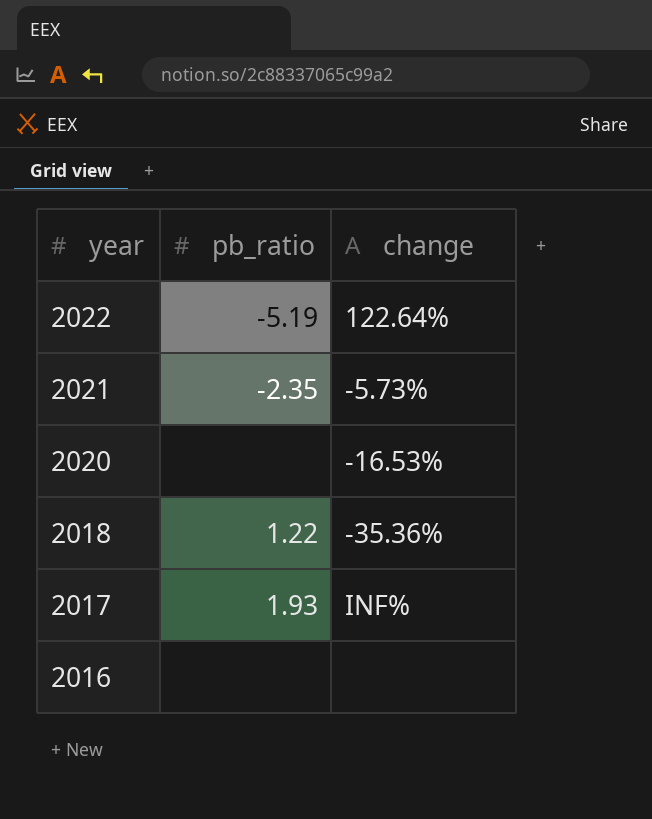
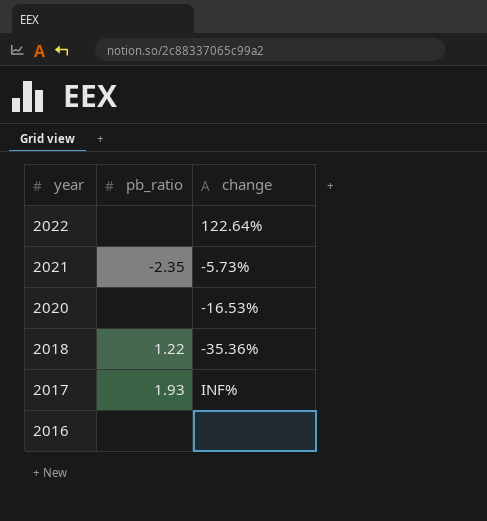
2022 | pb_ratio: -5.19 -> none

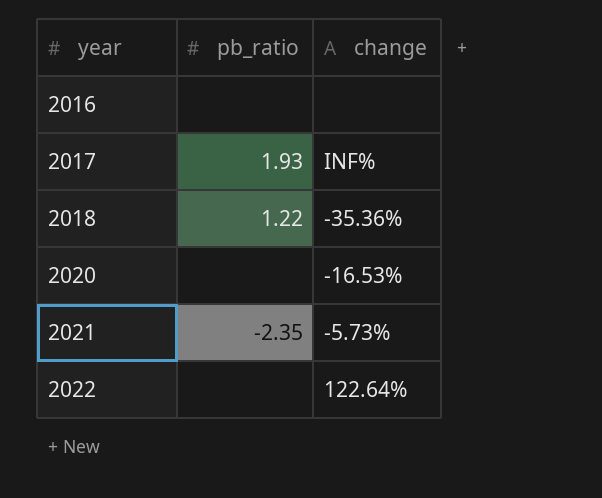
row order: year descending -> year ascending

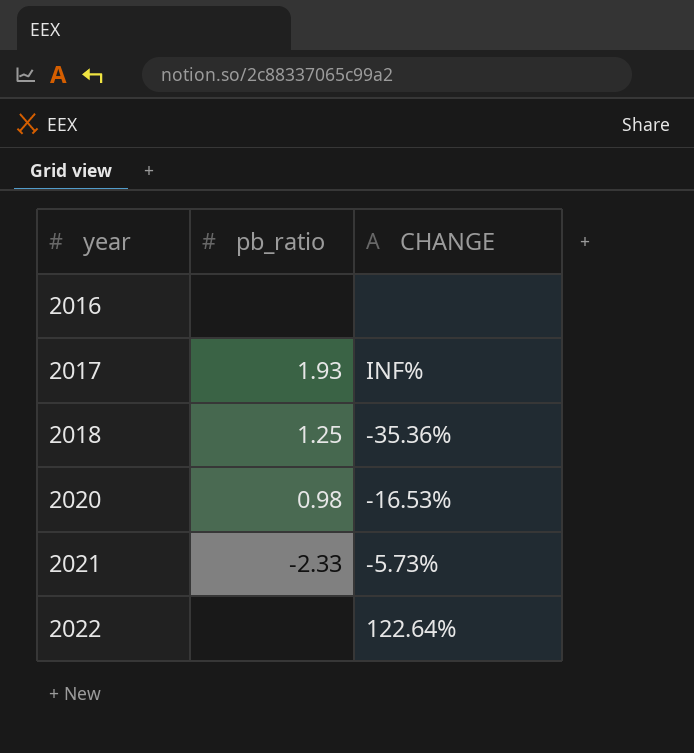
column name: change -> CHANGE
2018 | pb_ratio: 1.22 -> 1.25
2020 | pb_ratio: none -> 0.98
2021 | pb_ratio: -2.35 -> -2.33

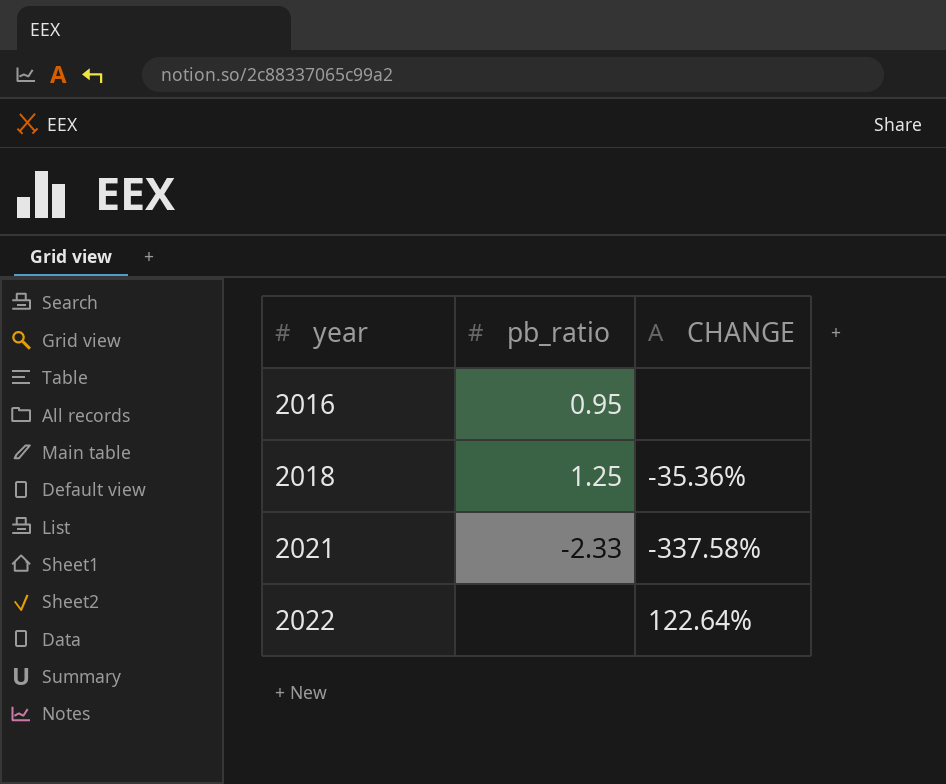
row 2017: 1.93 | INF% -> none
row 2020: 0.98 | -16.53% -> none
2016 | pb_ratio: none -> 0.95
2021 | CHANGE: -5.73% -> -337.58%

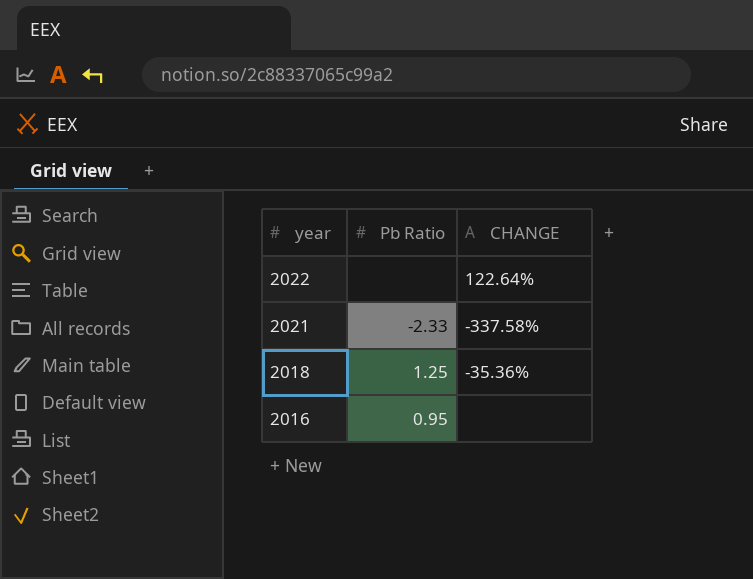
row order: year ascending -> year descending
column name: pb_ratio -> Pb Ratio

